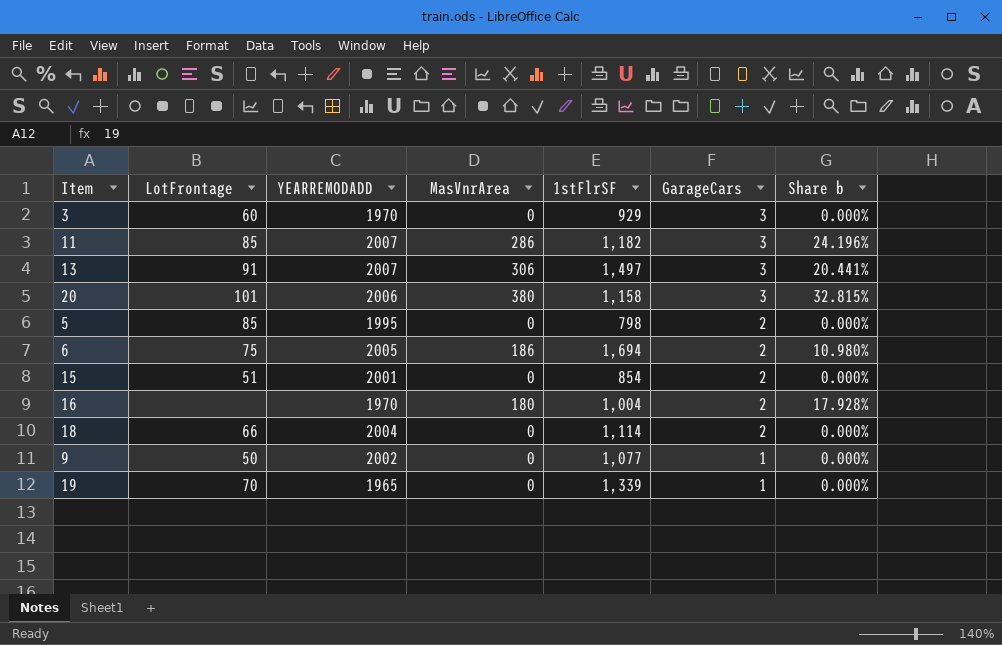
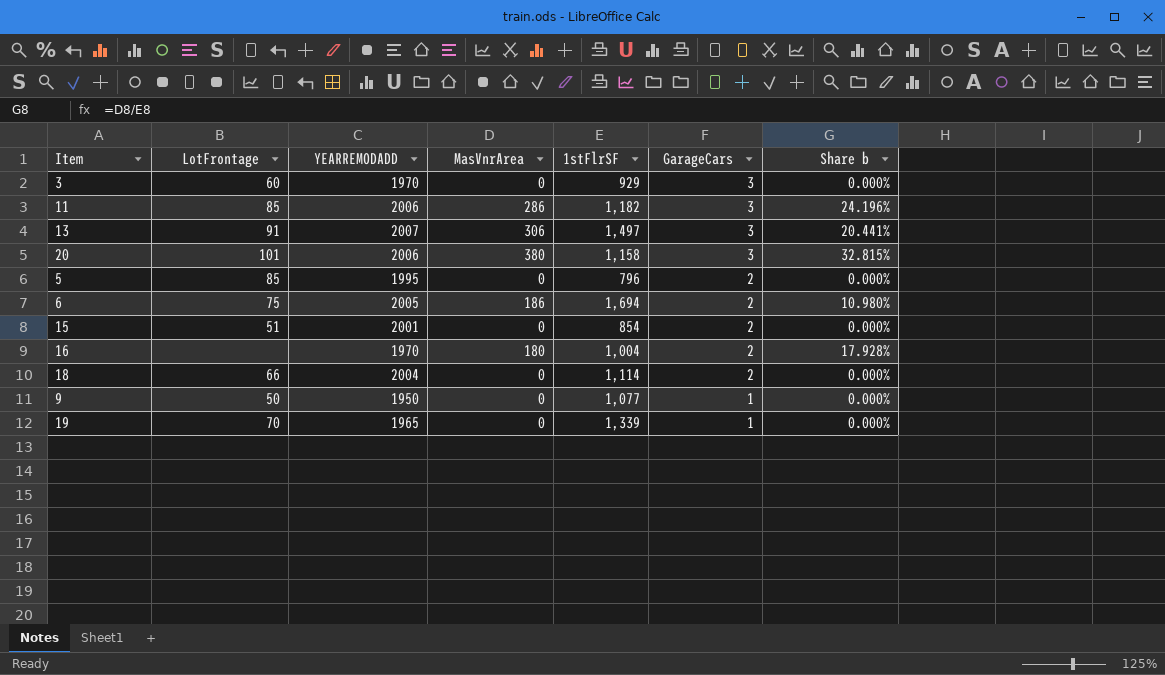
11 | YEARREMODADD: 2007 -> 2006
5 | 1stFlrSF: 798 -> 796
9 | YEARREMODADD: 2002 -> 1950

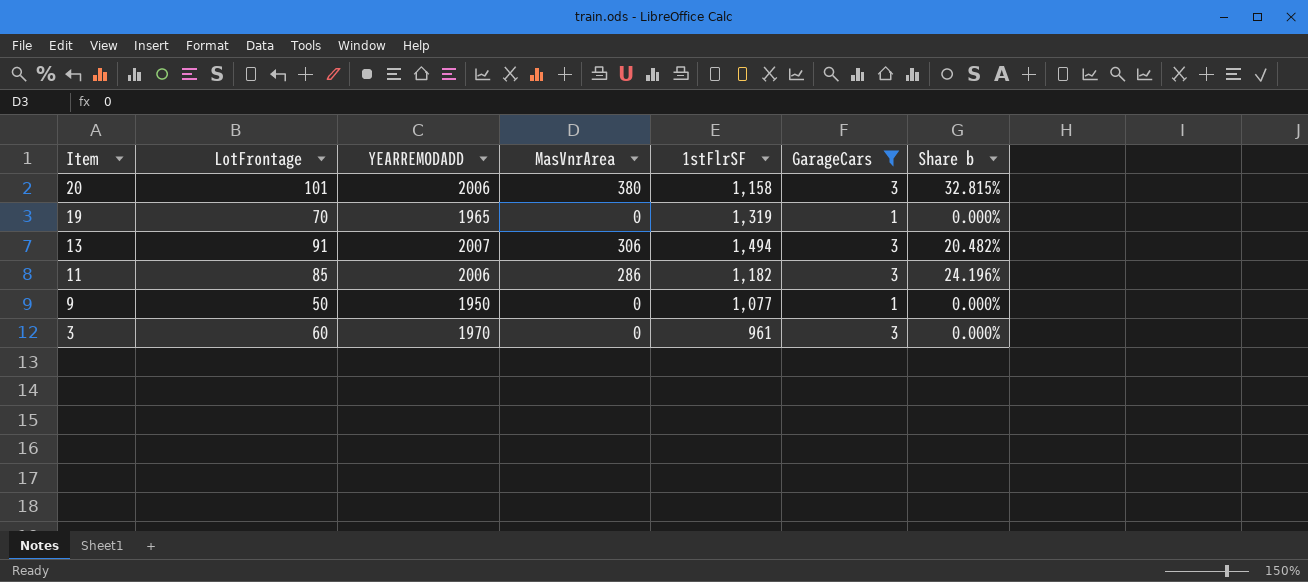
filter: none -> GarageCars != 2
row order: GarageCars descending -> Item descending
19 | 1stFlrSF: 1,339 -> 1,319
13 | 1stFlrSF: 1,497 -> 1,494
13 | Share b: 20.441% -> 20.482%
3 | 1stFlrSF: 929 -> 961

